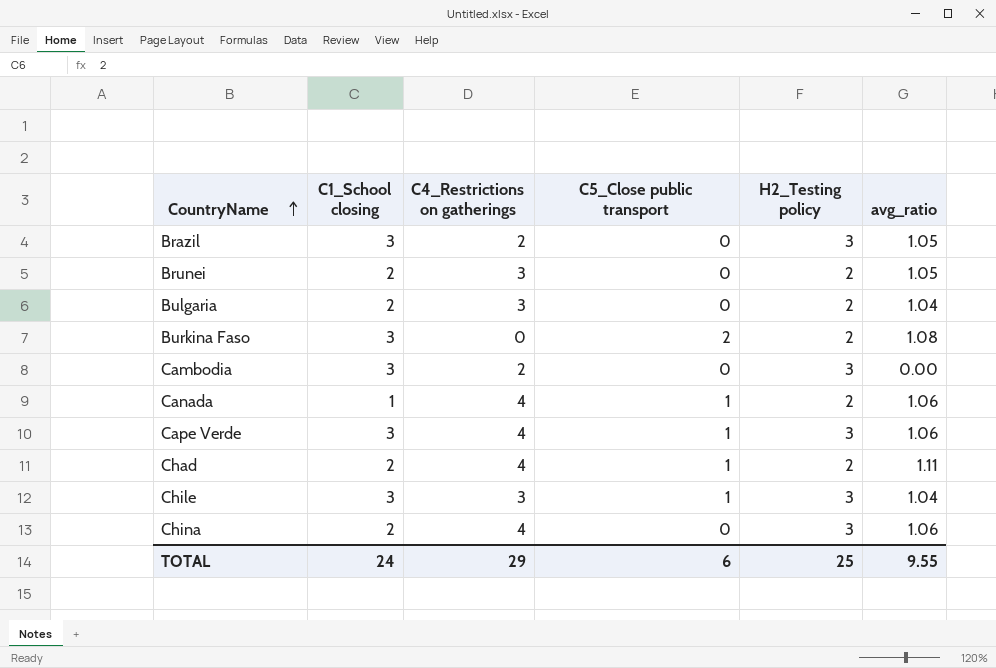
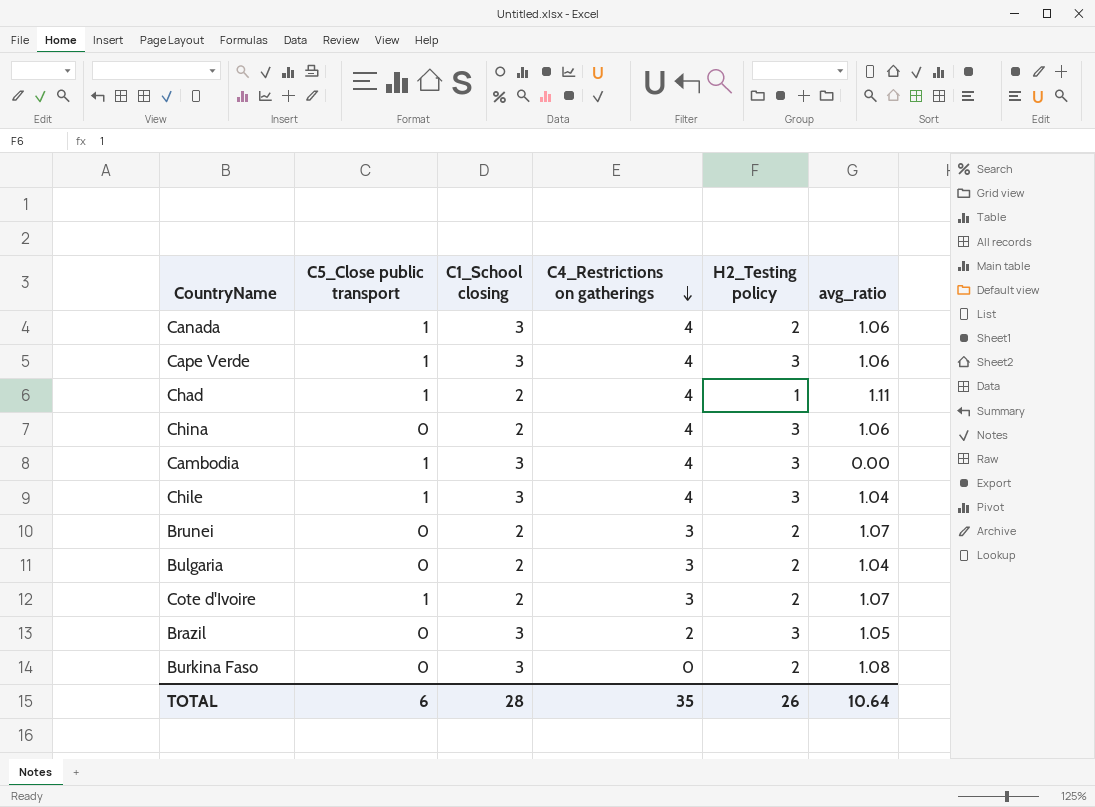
row order: CountryName ascending -> C4_Restrictions on gatherings descending
column C5_Close public transport | position: 4 -> 2
Canada | C1_School closing: 1 -> 3
Chad | H2_Testing policy: 2 -> 1
Cambodia | C5_Close public transport: 0 -> 1
Cambodia | C4_Restrictions on gatherings: 2 -> 4
Chile | C4_Restrictions on gatherings: 3 -> 4
Brunei | avg_ratio: 1.05 -> 1.07
row Cote d'Ivoire: none -> 1 | 2 | 3 | 2 | 1.07
Burkina Faso | C5_Close public transport: 2 -> 0
TOTAL | C1_School closing: 24 -> 28
TOTAL | C4_Restrictions on gatherings: 29 -> 35
TOTAL | H2_Testing policy: 25 -> 26
TOTAL | avg_ratio: 9.55 -> 10.64

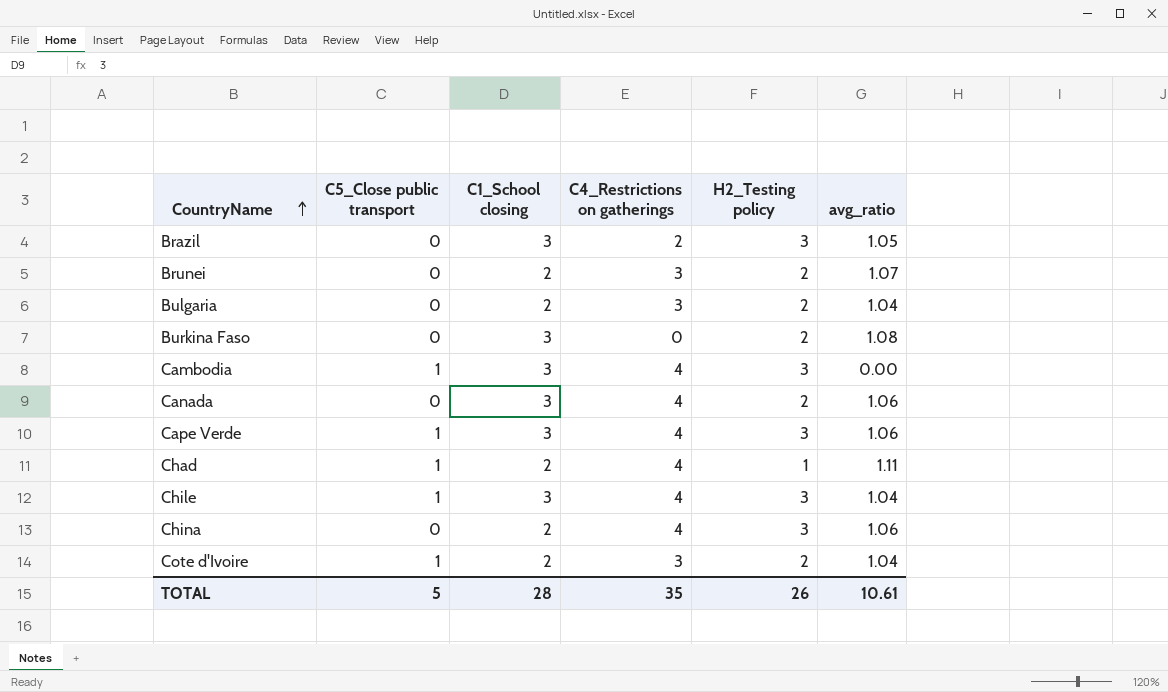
row order: C4_Restrictions on gatherings descending -> CountryName ascending
Canada | C5_Close public transport: 1 -> 0
Cote d'Ivoire | avg_ratio: 1.07 -> 1.04
TOTAL | C5_Close public transport: 6 -> 5
TOTAL | avg_ratio: 10.64 -> 10.61

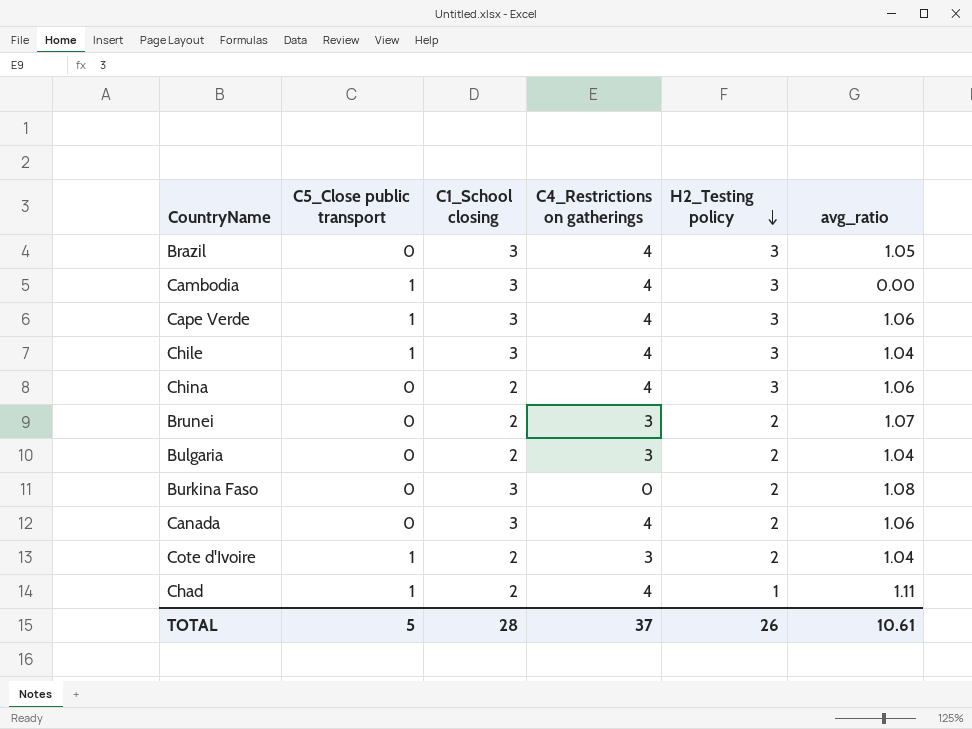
row order: CountryName ascending -> H2_Testing policy descending
Brazil | C4_Restrictions on gatherings: 2 -> 4
TOTAL | C4_Restrictions on gatherings: 35 -> 37

